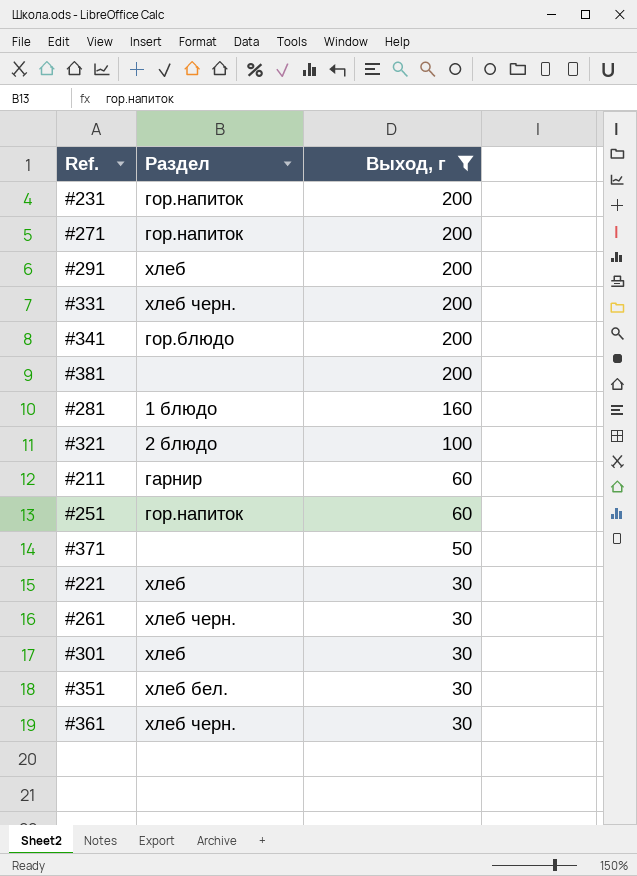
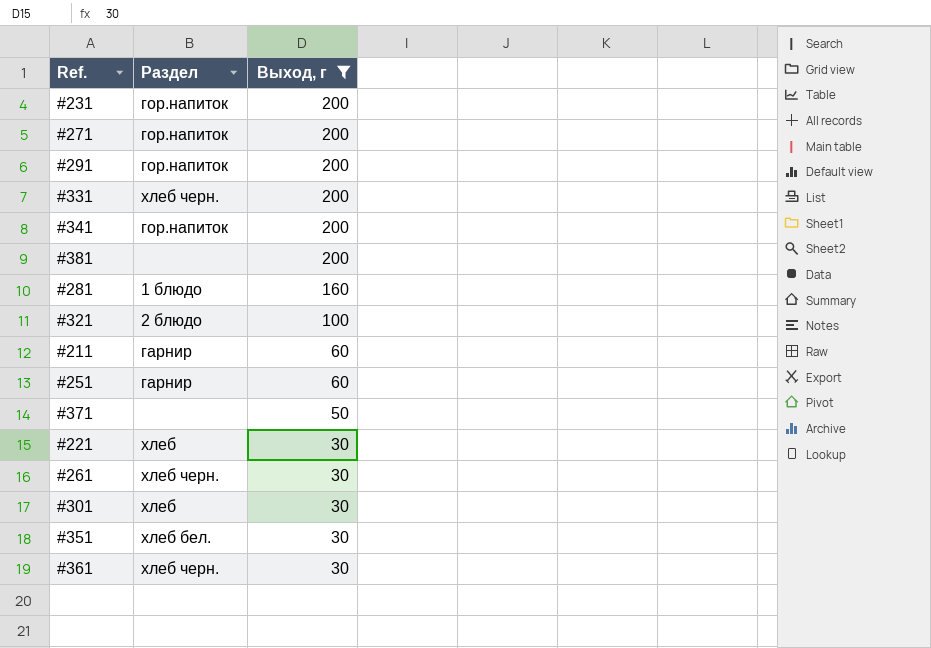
#291 | Раздел: хлеб -> гор.напиток
#341 | Раздел: гор.блюдо -> гор.напиток
#251 | Раздел: гор.напиток -> гарнир

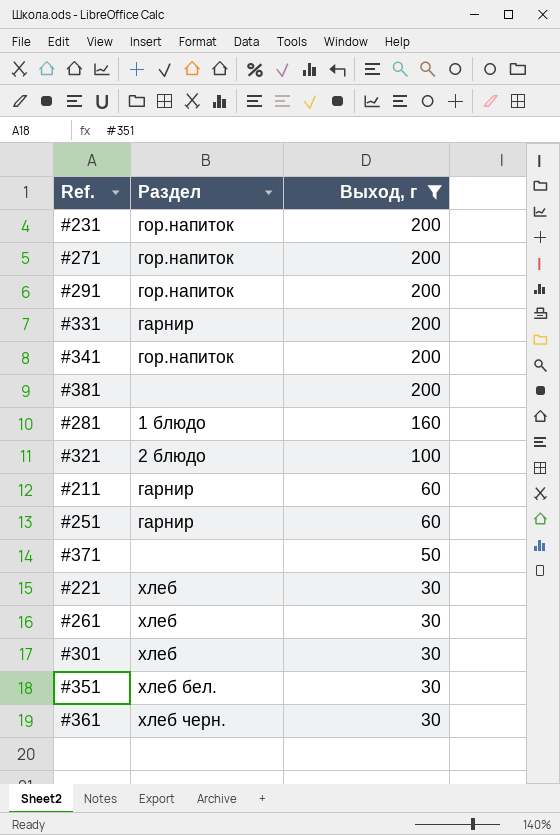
#331 | Раздел: хлеб черн. -> гарнир
#261 | Раздел: хлеб черн. -> хлеб

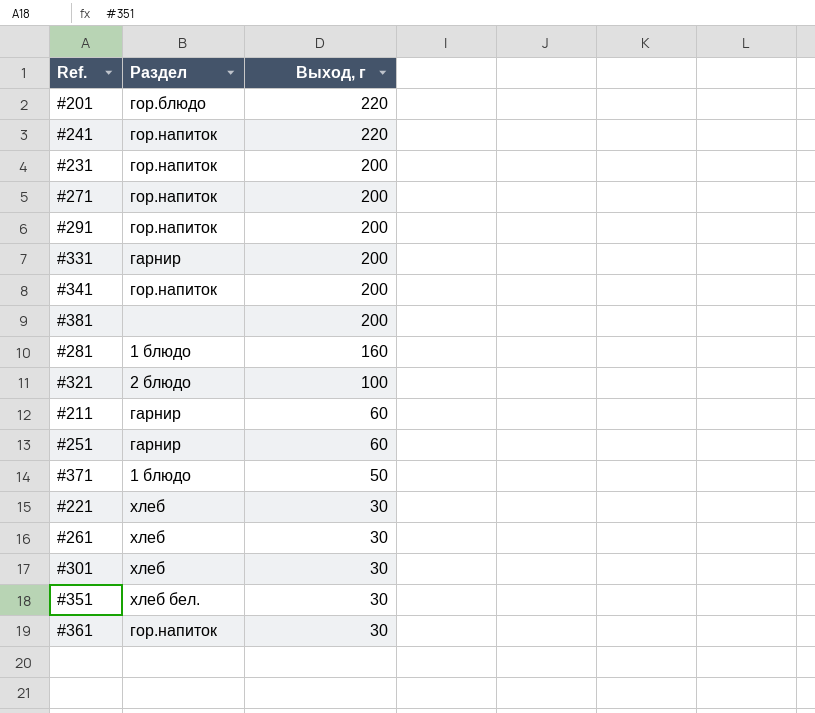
filter: Выход, г != 220 -> none
#371 | Раздел: none -> 1 блюдо
#361 | Раздел: хлеб черн. -> гор.напиток

